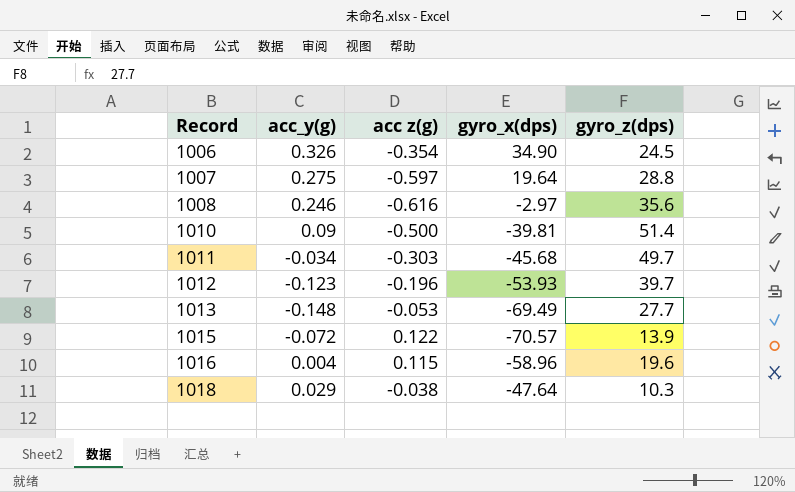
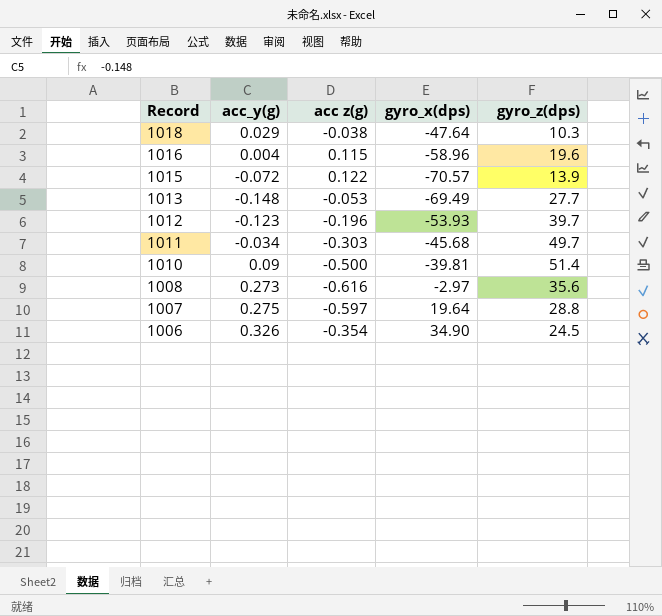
row order: Record ascending -> Record descending
1008 | acc_y(g): 0.246 -> 0.273

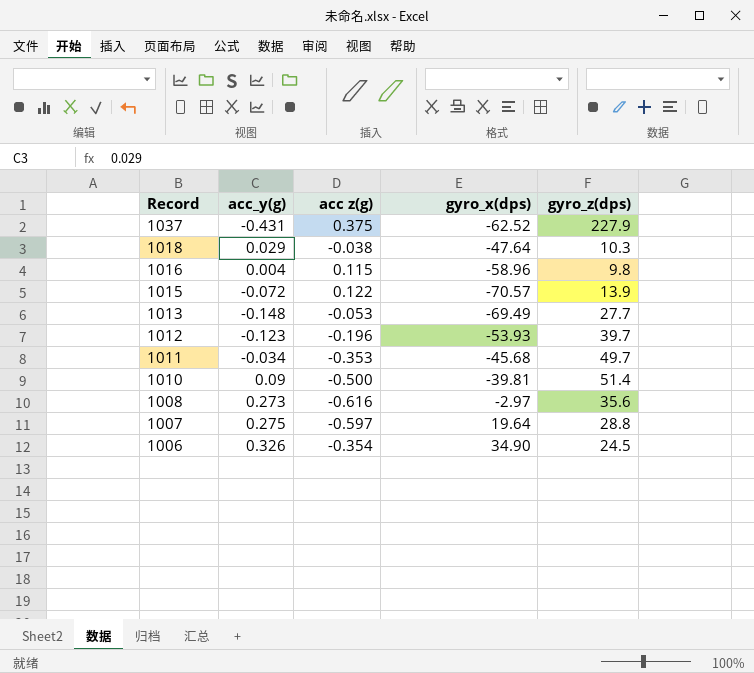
row 1037: none -> -0.431 | 0.375 | -62.52 | 227.9
1016 | gyro_z(dps): 19.6 -> 9.8
1011 | acc z(g): -0.303 -> -0.353

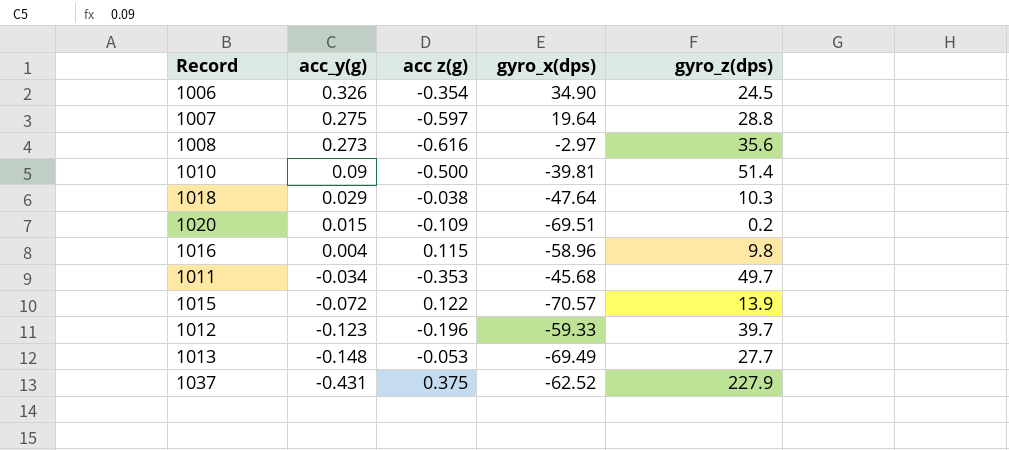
row order: Record descending -> acc_y(g) descending
row 1020: none -> 0.015 | -0.109 | -69.51 | 0.2
1012 | gyro_x(dps): -53.93 -> -59.33

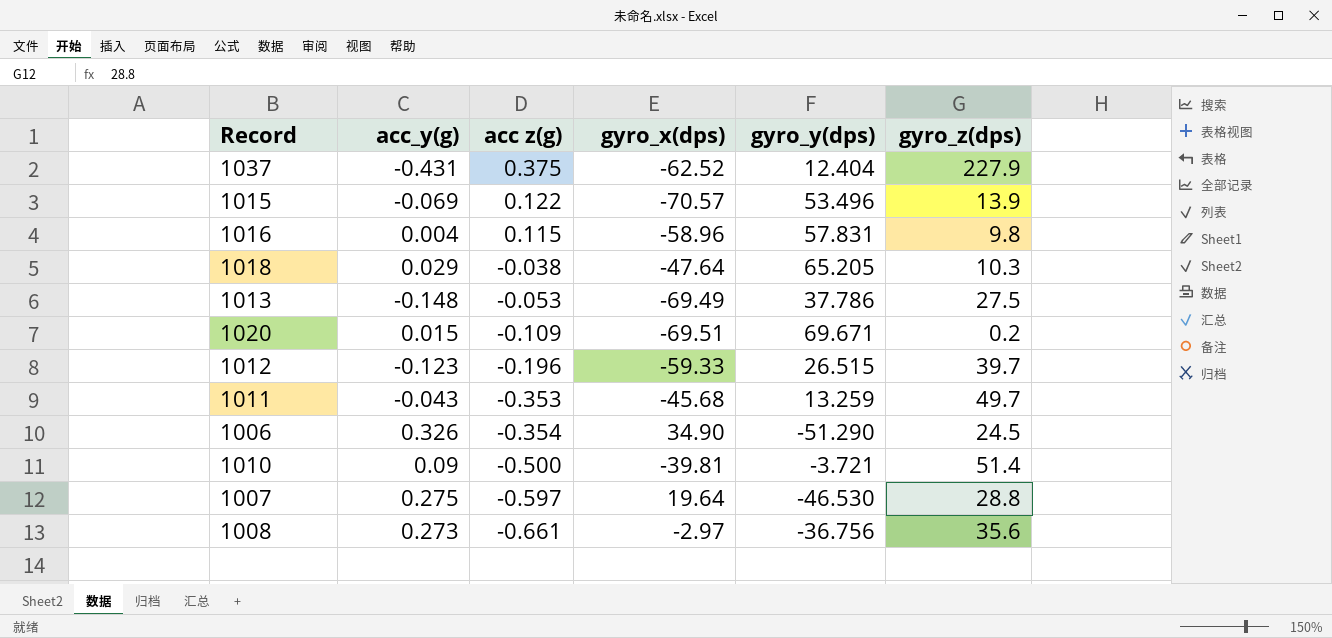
row order: acc_y(g) descending -> acc z(g) descending
column gyro_y(dps) | position: none -> 5
1015 | acc_y(g): -0.072 -> -0.069
1013 | gyro_z(dps): 27.7 -> 27.5
1011 | acc_y(g): -0.034 -> -0.043
1008 | acc z(g): -0.616 -> -0.661

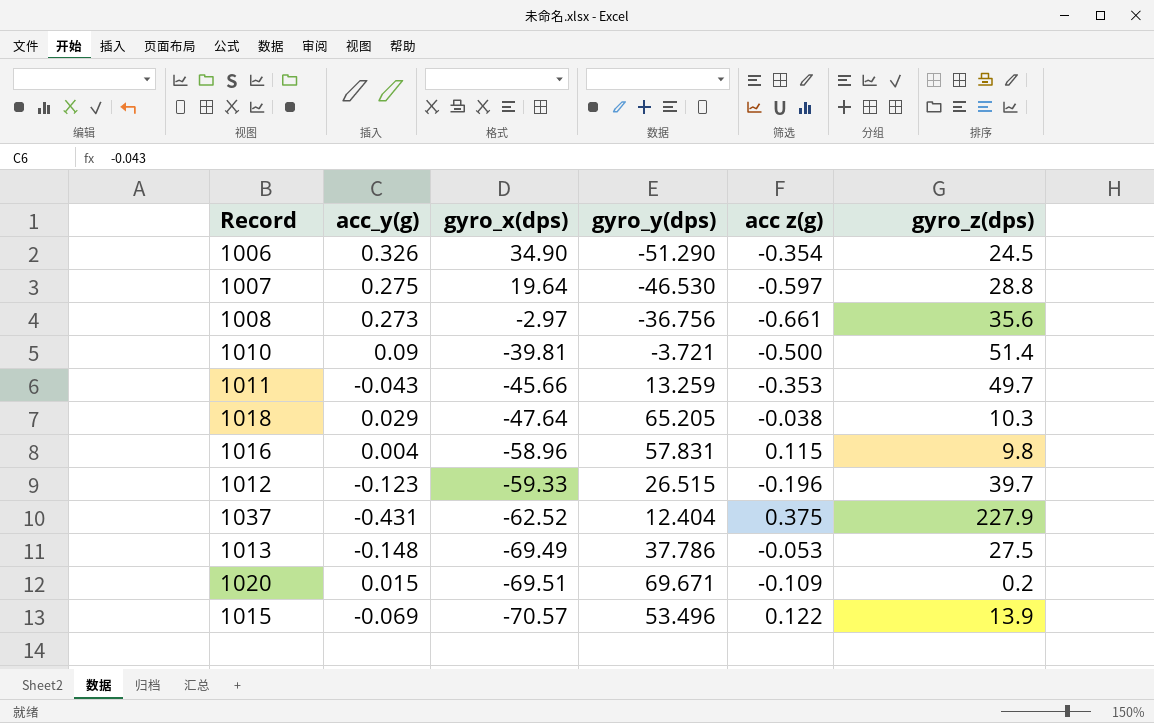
row order: acc z(g) descending -> gyro_x(dps) descending
column acc z(g) | position: 3 -> 5
1011 | gyro_x(dps): -45.68 -> -45.66

